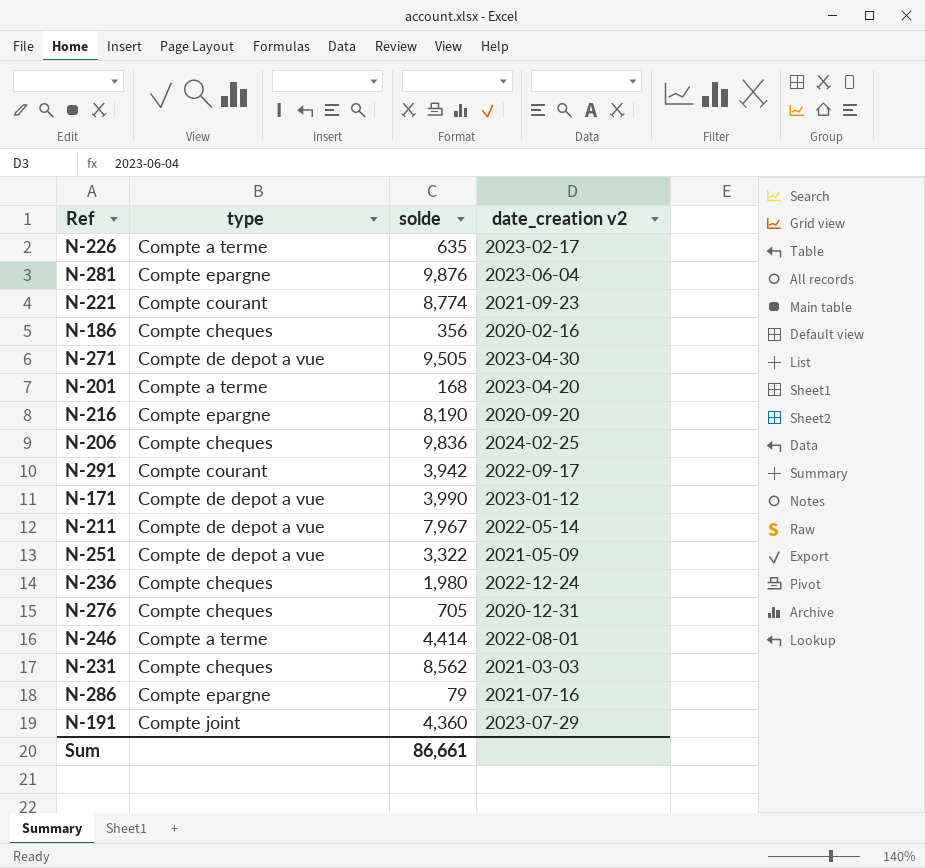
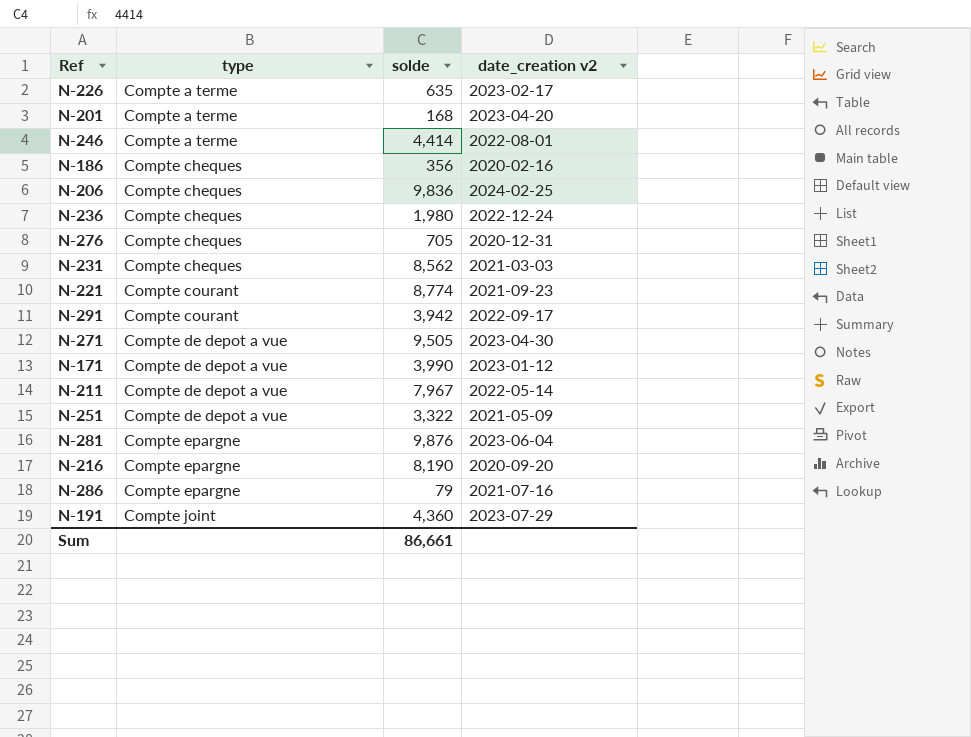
row order: none -> type ascending

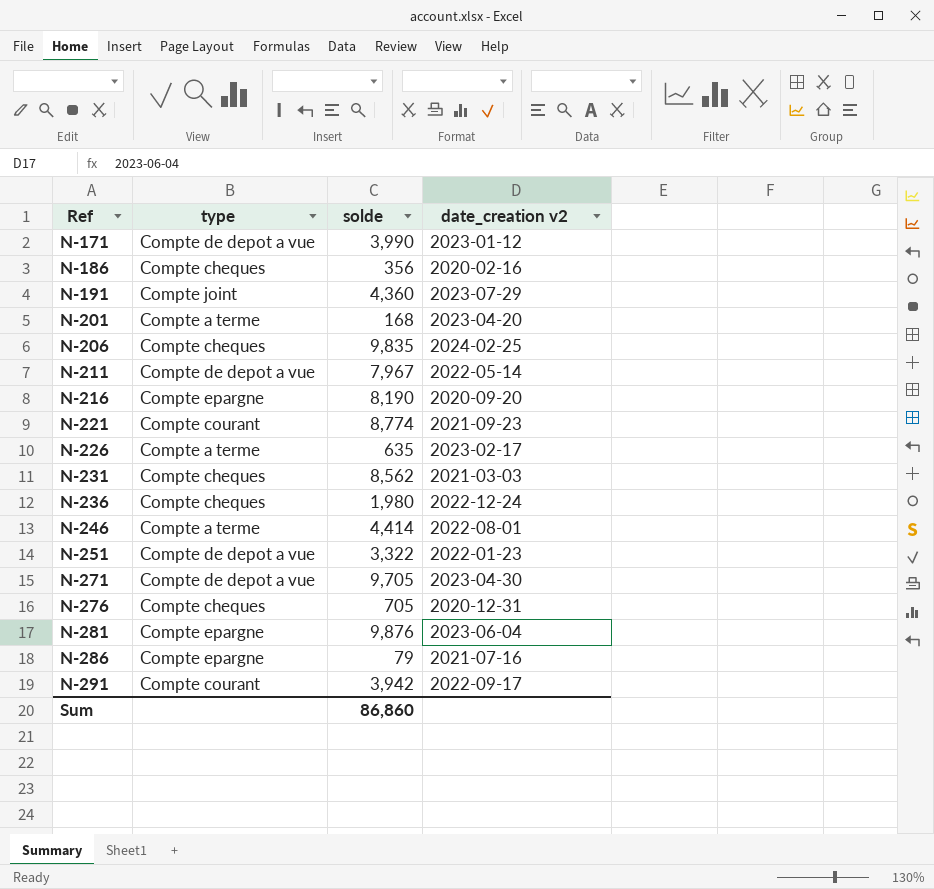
row order: type ascending -> Ref ascending
N-206 | solde: 9,836 -> 9,835
N-251 | date_creation v2: 2021-05-09 -> 2022-01-23
N-271 | solde: 9,505 -> 9,705
Sum | solde: 86,661 -> 86,860

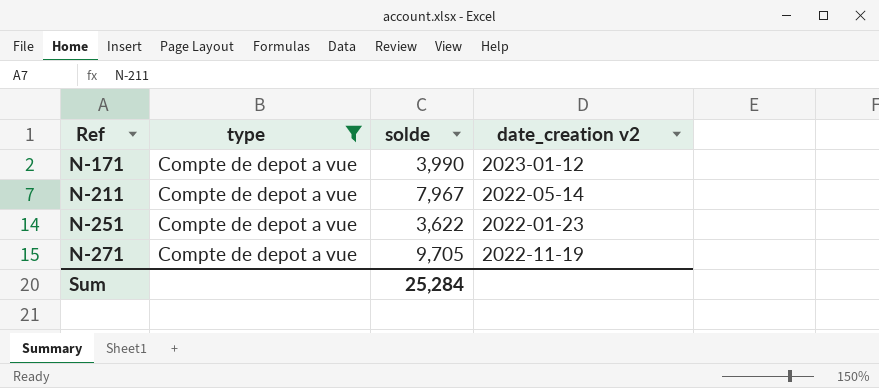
filter: none -> type = Compte de depot a vue
N-251 | solde: 3,322 -> 3,622
N-271 | date_creation v2: 2023-04-30 -> 2022-11-19
Sum | solde: 86,860 -> 25,284

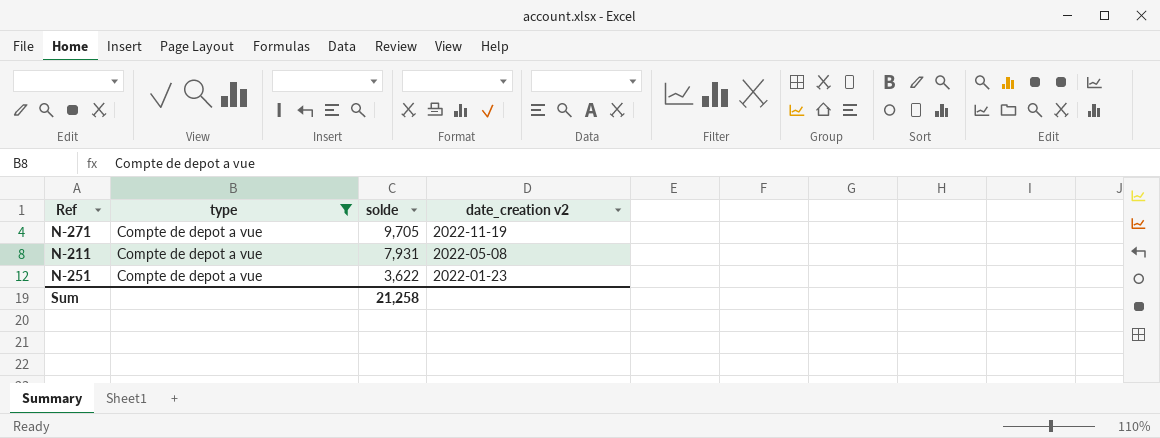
row order: Ref ascending -> solde descending
row N-171: Compte de depot a vue | 3,990 | 2023-01-12 -> none
N-211 | solde: 7,967 -> 7,931
N-211 | date_creation v2: 2022-05-14 -> 2022-05-08
Sum | solde: 25,284 -> 21,258

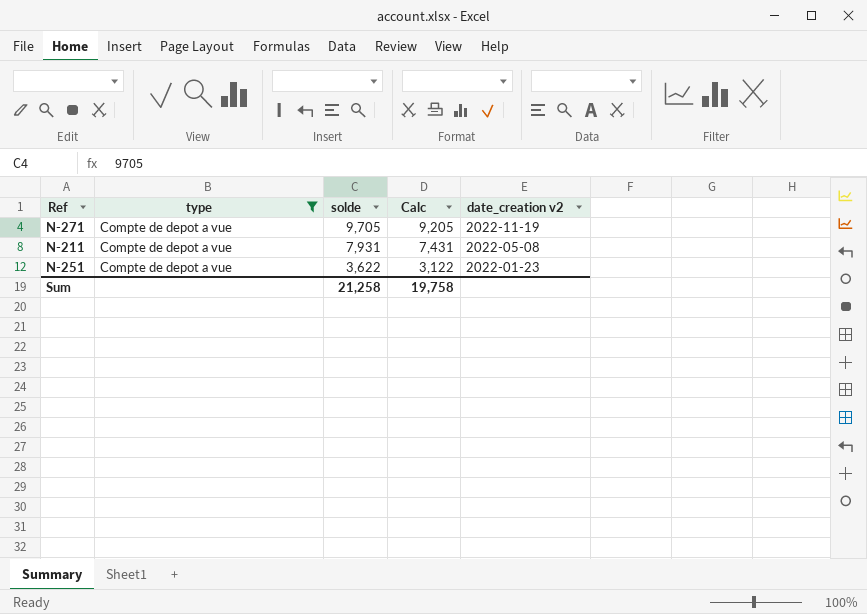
column Calc | formula: none -> [solde] - 500

